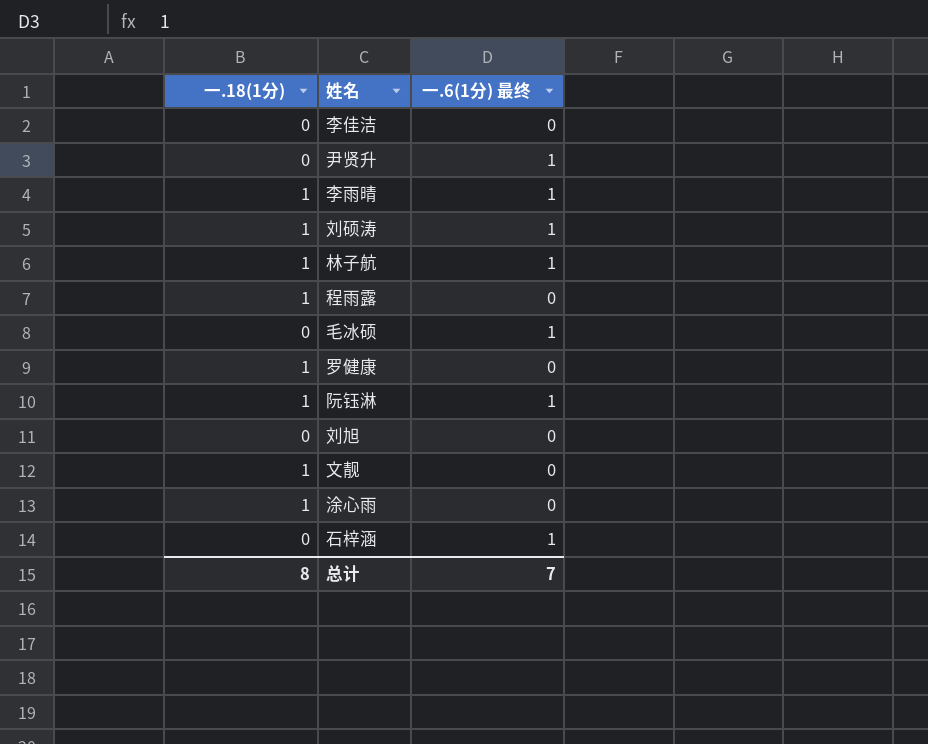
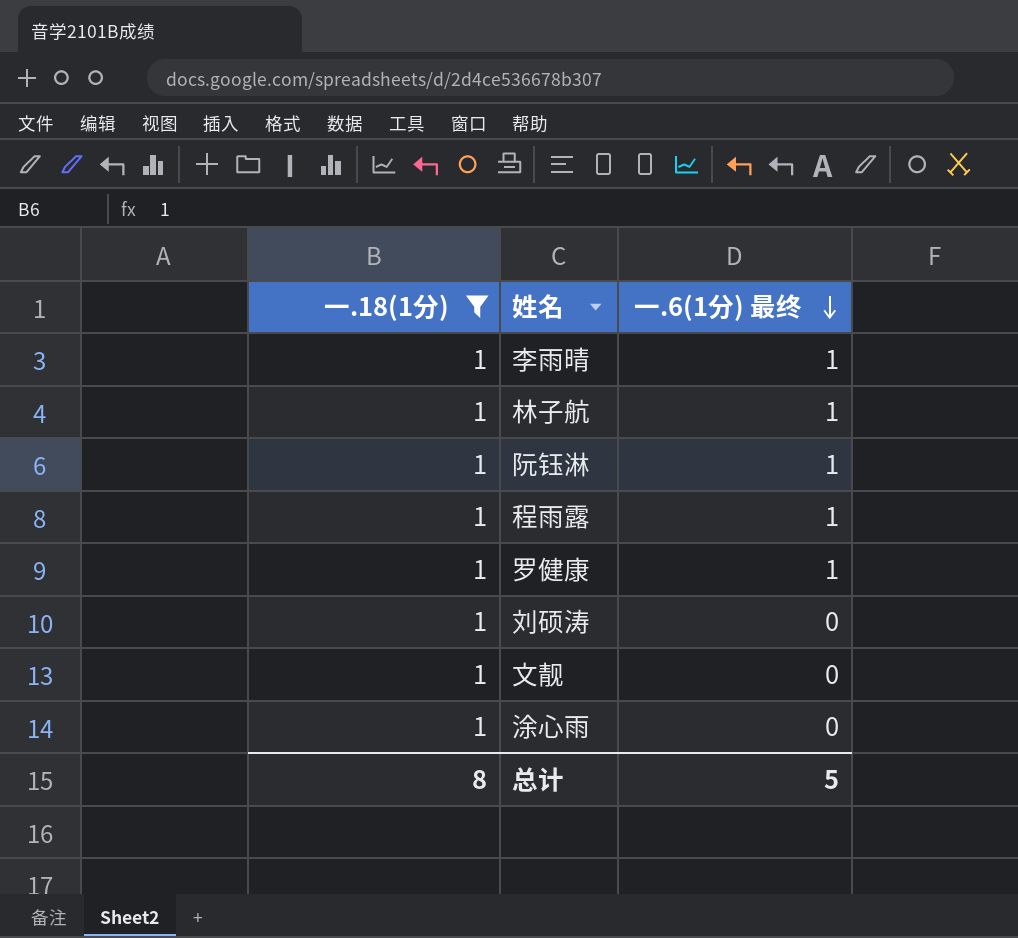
filter: none -> 一.18(1分) = 1
row order: none -> 一.6(1分) 最终 descending
程雨露 | 一.6(1分) 最终: 0 -> 1
罗健康 | 一.6(1分) 最终: 0 -> 1
刘硕涛 | 一.6(1分) 最终: 1 -> 0
总计 | 一.6(1分) 最终: 7 -> 5

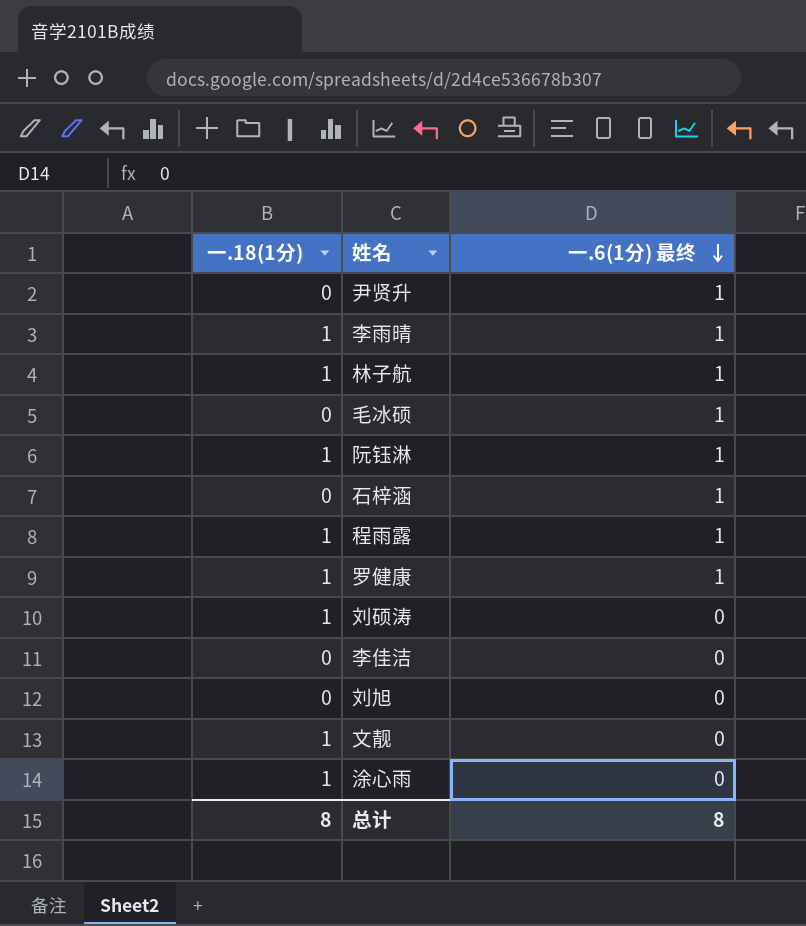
filter: 一.18(1分) = 1 -> none
总计 | 一.6(1分) 最终: 5 -> 8

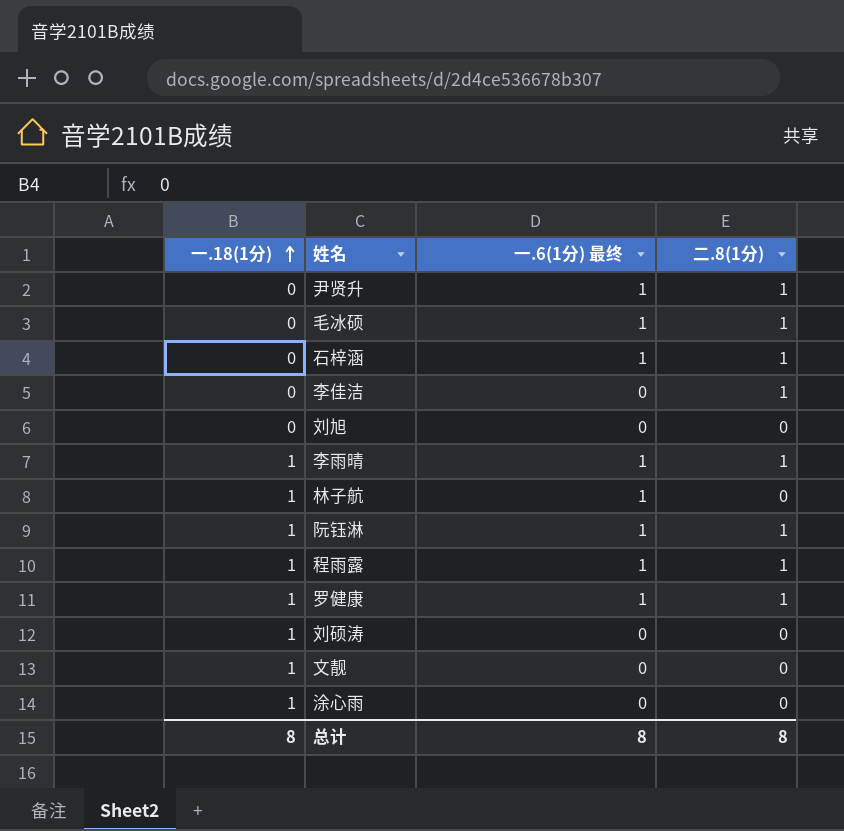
row order: 一.6(1分) 最终 descending -> 一.18(1分) ascending
column 二.8(1分) | position: none -> 4

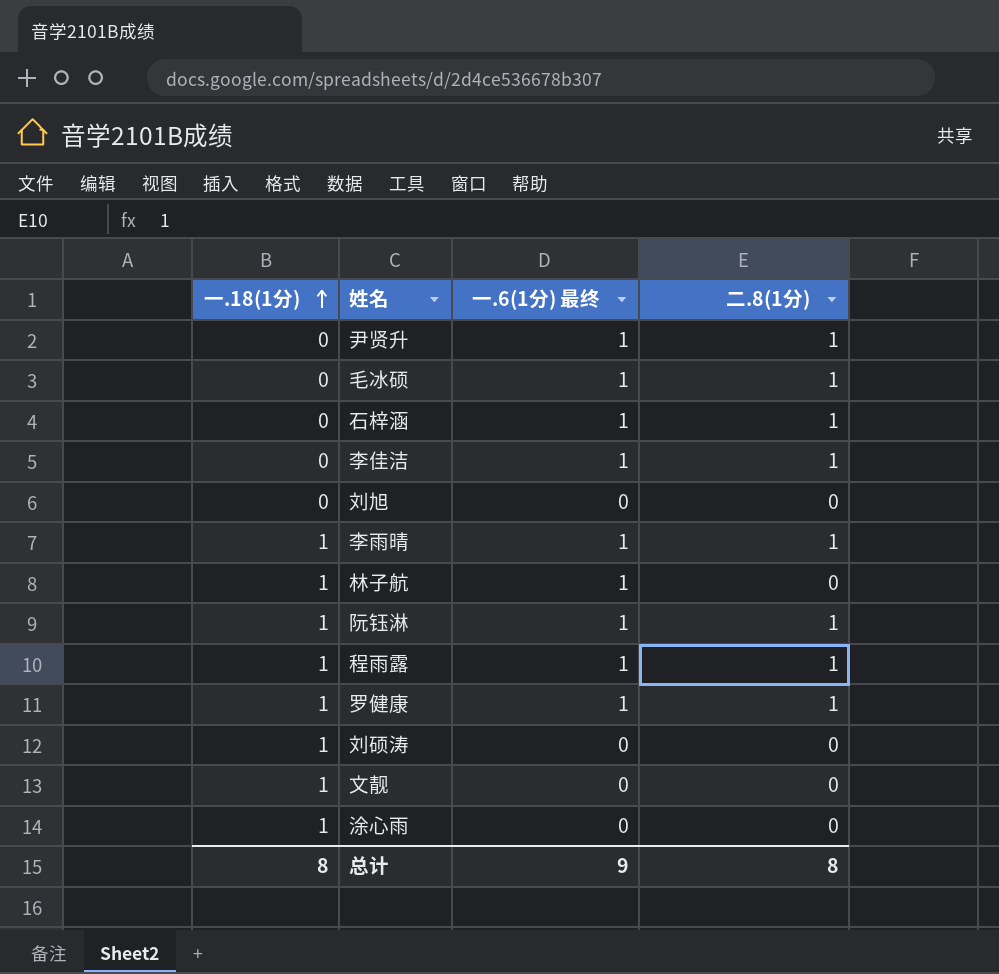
李佳洁 | 一.6(1分) 最终: 0 -> 1
总计 | 一.6(1分) 最终: 8 -> 9

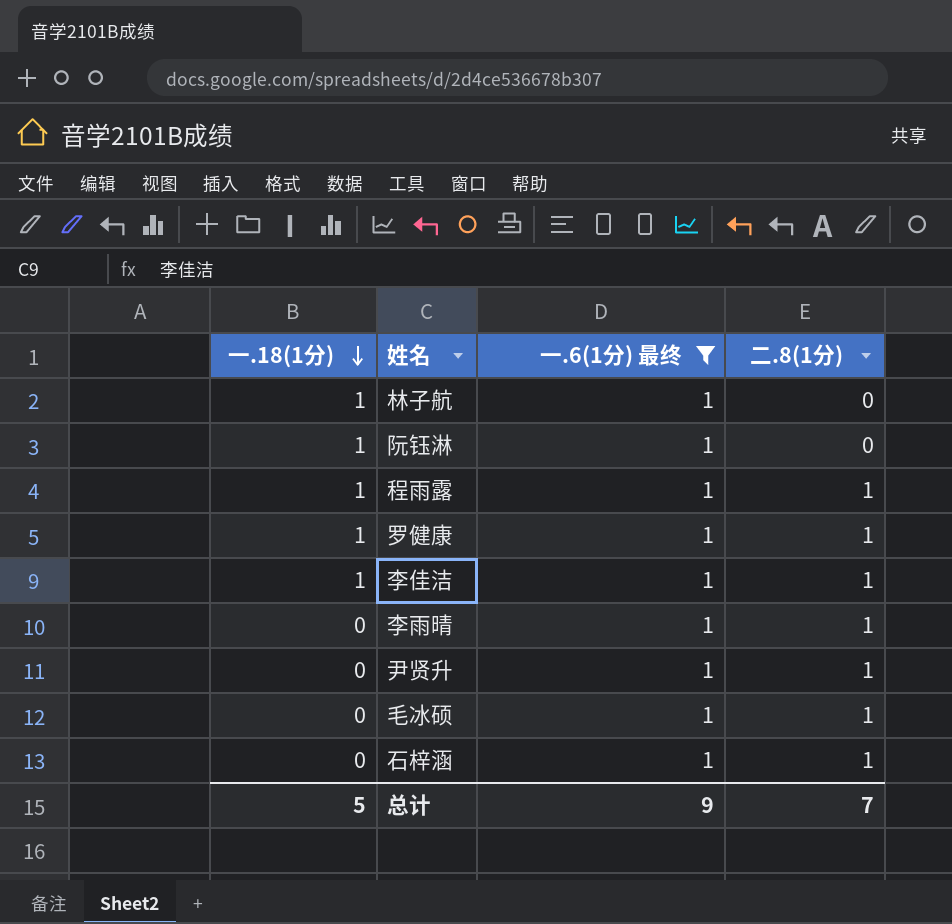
filter: none -> 一.6(1分) 最终 = 1
row order: 一.18(1分) ascending -> 一.18(1分) descending
阮钰淋 | 二.8(1分): 1 -> 0
李佳洁 | 一.18(1分): 0 -> 1
李雨晴 | 一.18(1分): 1 -> 0
总计 | 一.18(1分): 8 -> 5
总计 | 二.8(1分): 8 -> 7

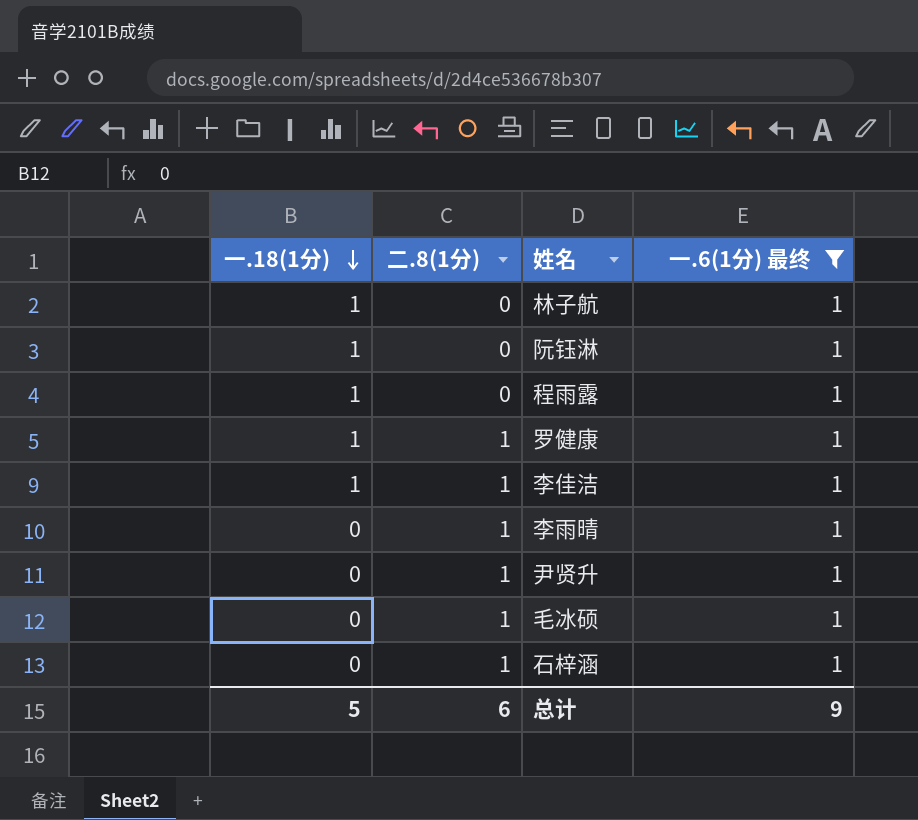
column 二.8(1分) | position: 4 -> 2
程雨露 | 二.8(1分): 1 -> 0
总计 | 二.8(1分): 7 -> 6

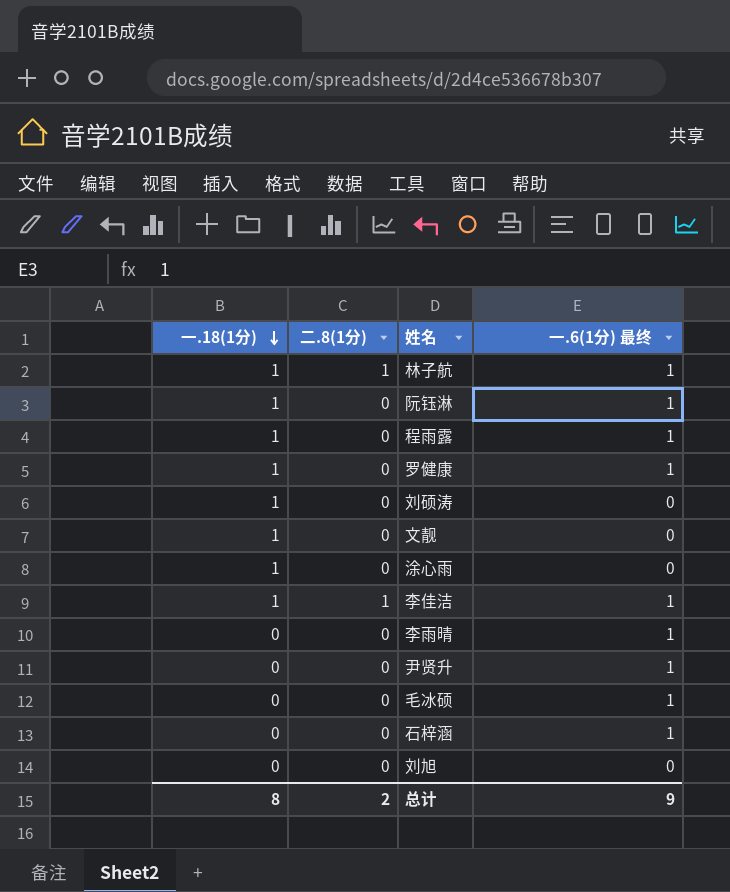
filter: 一.6(1分) 最终 = 1 -> none
林子航 | 二.8(1分): 0 -> 1
罗健康 | 二.8(1分): 1 -> 0
李雨晴 | 二.8(1分): 1 -> 0
尹贤升 | 二.8(1分): 1 -> 0
毛冰硕 | 二.8(1分): 1 -> 0
石梓涵 | 二.8(1分): 1 -> 0
总计 | 一.18(1分): 5 -> 8
总计 | 二.8(1分): 6 -> 2

